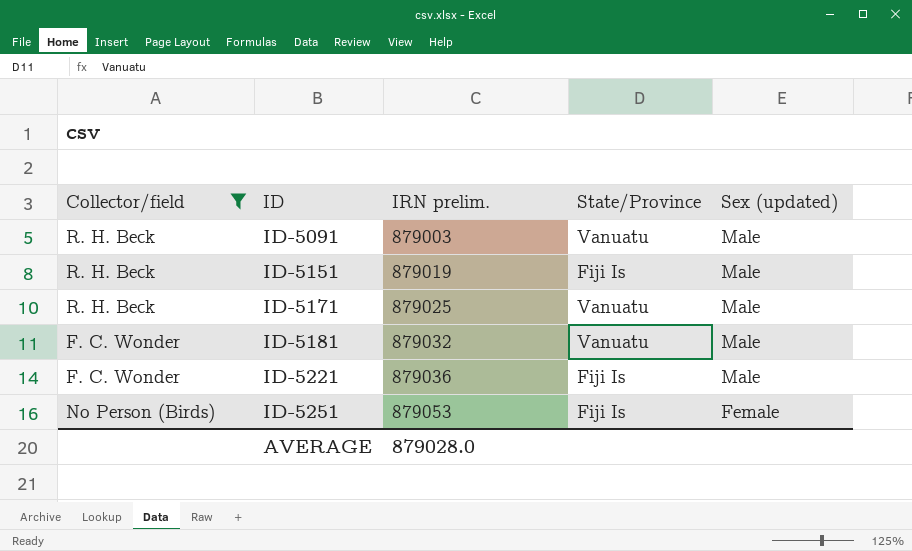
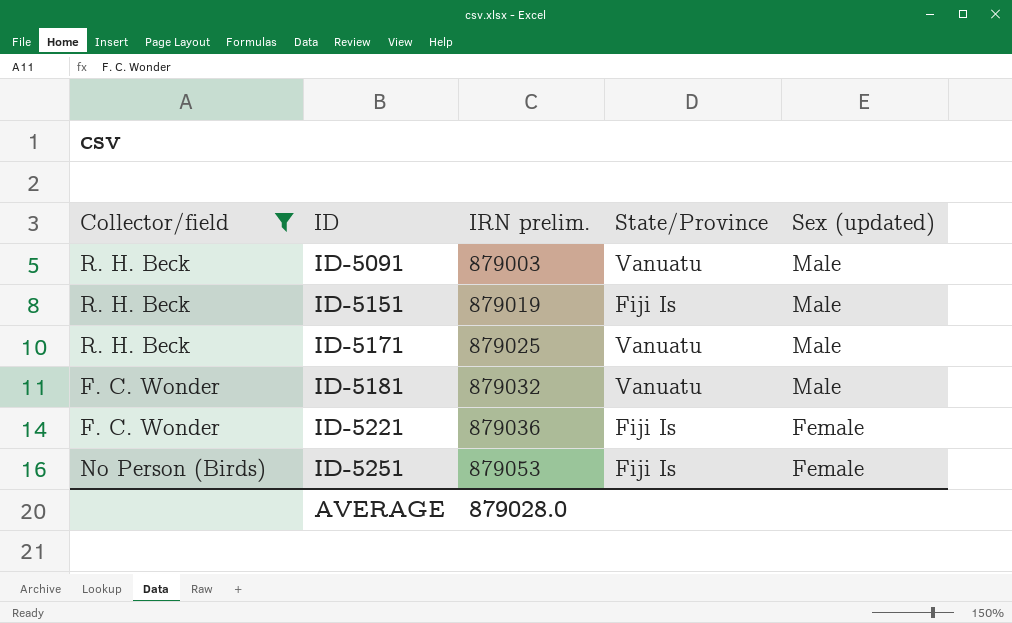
ID-5221 | Sex (updated): Male -> Female

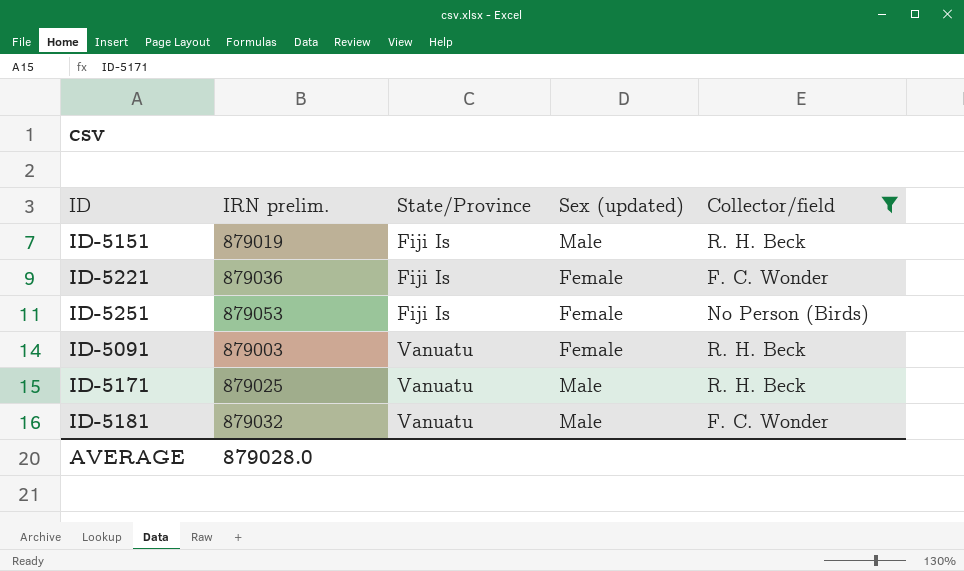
row order: ID ascending -> State/Province ascending
column Collector/field | position: 1 -> 5
ID-5091 | Sex (updated): Male -> Female

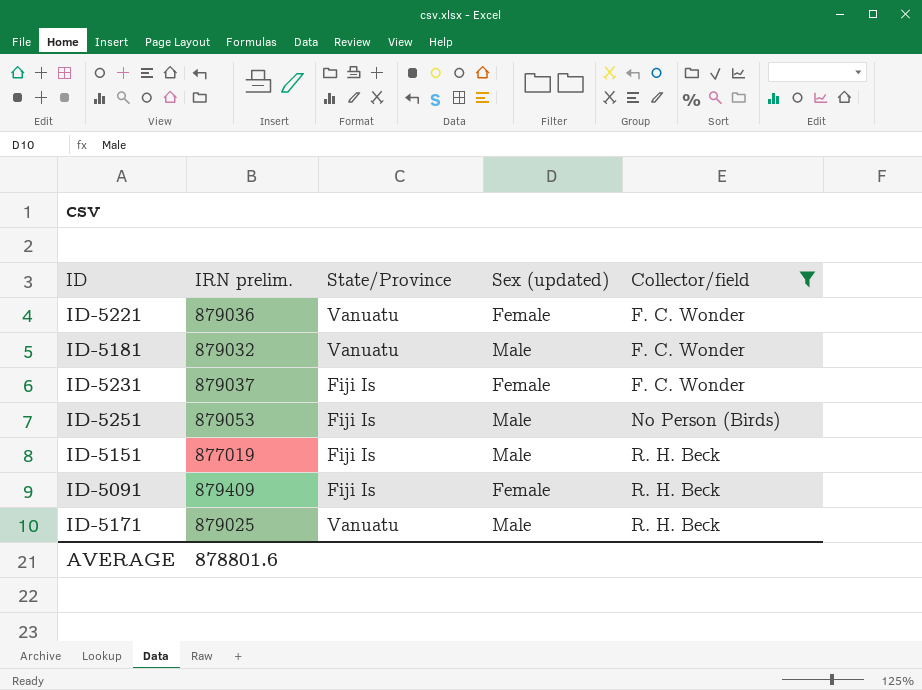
row order: State/Province ascending -> Collector/field ascending
ID-5221 | State/Province: Fiji Is -> Vanuatu
row ID-5231: none -> 879037 | Fiji Is | Female | F. C. Wonder
ID-5251 | Sex (updated): Female -> Male
ID-5151 | IRN prelim.: 879019 -> 877019
ID-5091 | IRN prelim.: 879003 -> 879409
ID-5091 | State/Province: Vanuatu -> Fiji Is
AVERAGE | IRN prelim.: 879028.0 -> 878801.6

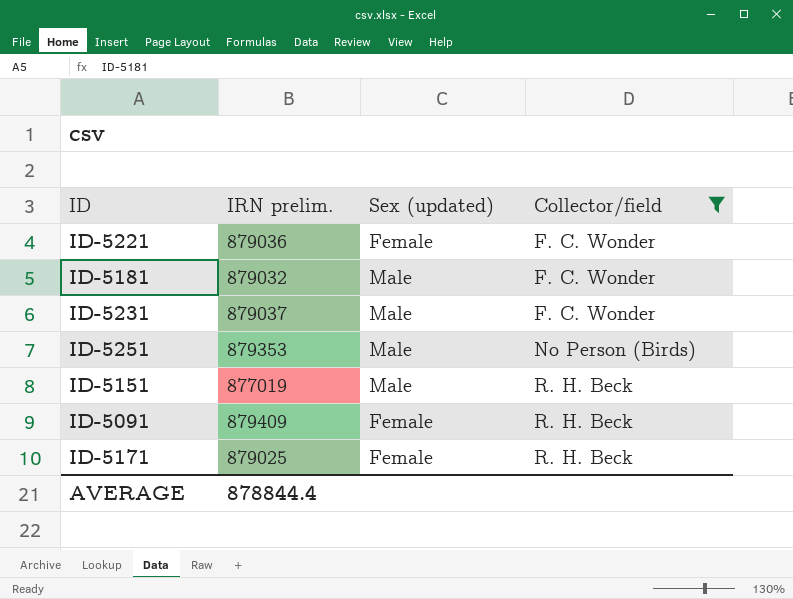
column State/Province | position: 3 -> none
ID-5231 | Sex (updated): Female -> Male
ID-5251 | IRN prelim.: 879053 -> 879353
ID-5171 | Sex (updated): Male -> Female
AVERAGE | IRN prelim.: 878801.6 -> 878844.4

